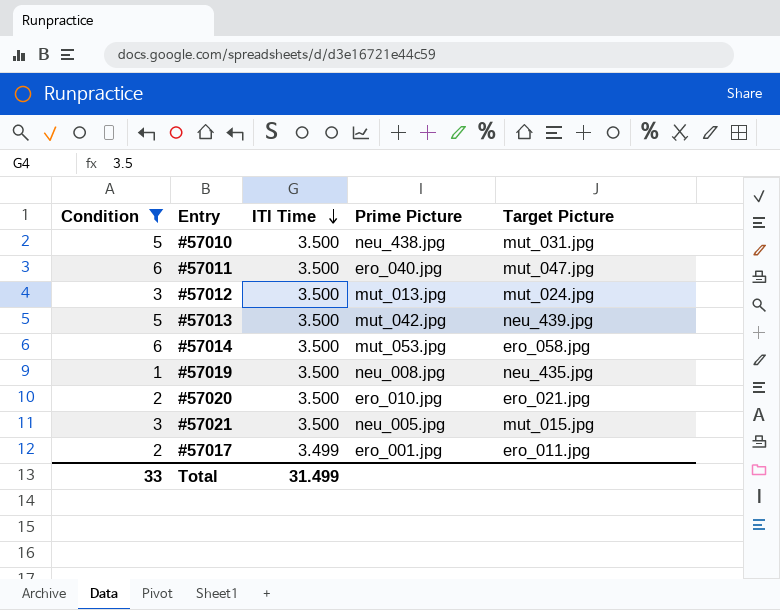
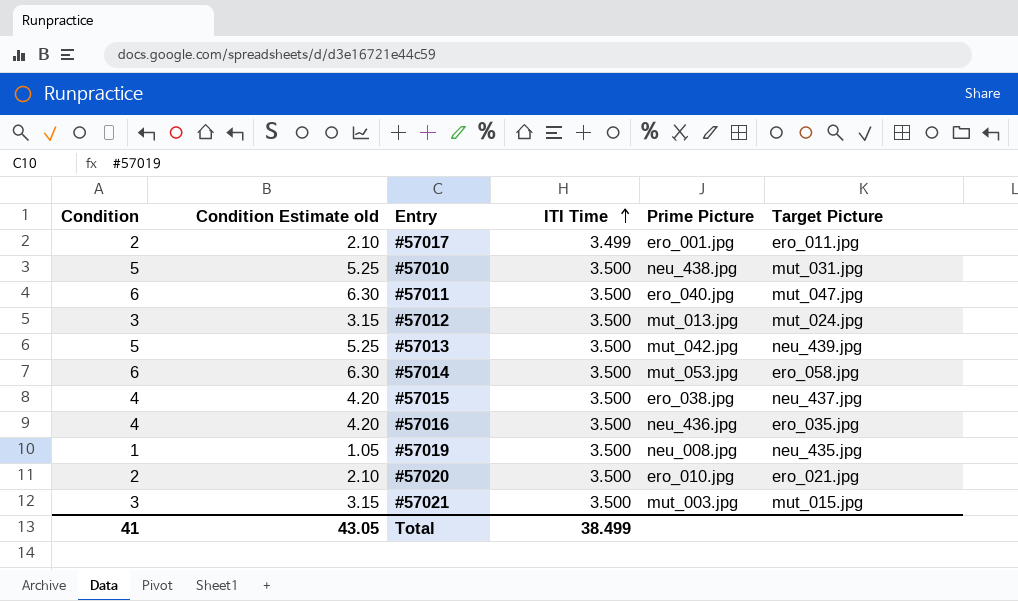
filter: Condition != 4 -> none
row order: ITI Time descending -> ITI Time ascending
column Condition Estimate old | formula: none -> [Condition] * 1.05
#57021 | Prime Picture: neu_005.jpg -> mut_003.jpg
Total | Condition: 33 -> 41
Total | ITI Time: 31.499 -> 38.499

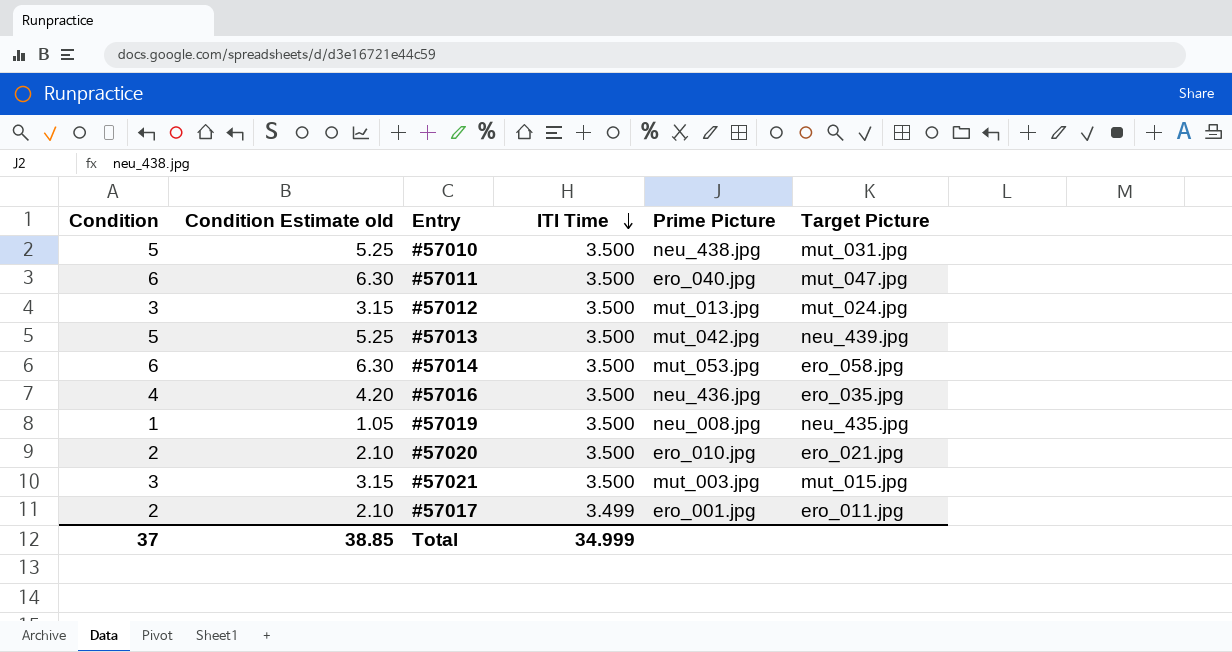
row order: ITI Time ascending -> ITI Time descending
row #57015: 4 | 4.20 | 3.500 | ero_038.jpg | neu_437.jpg -> none
Total | Condition: 41 -> 37
Total | Condition Estimate old: 43.05 -> 38.85
Total | ITI Time: 38.499 -> 34.999

